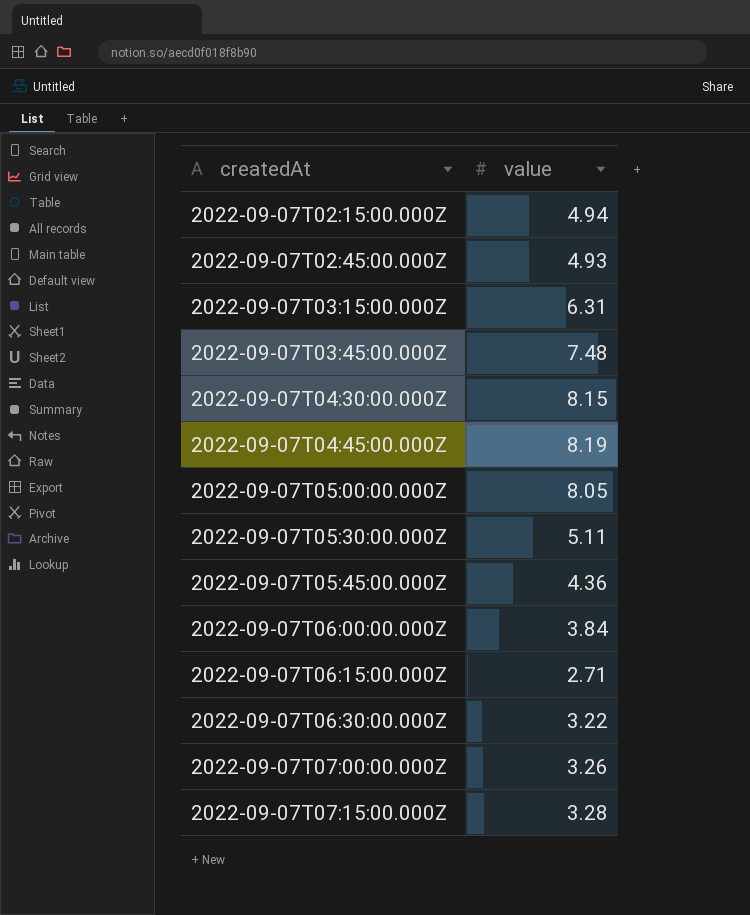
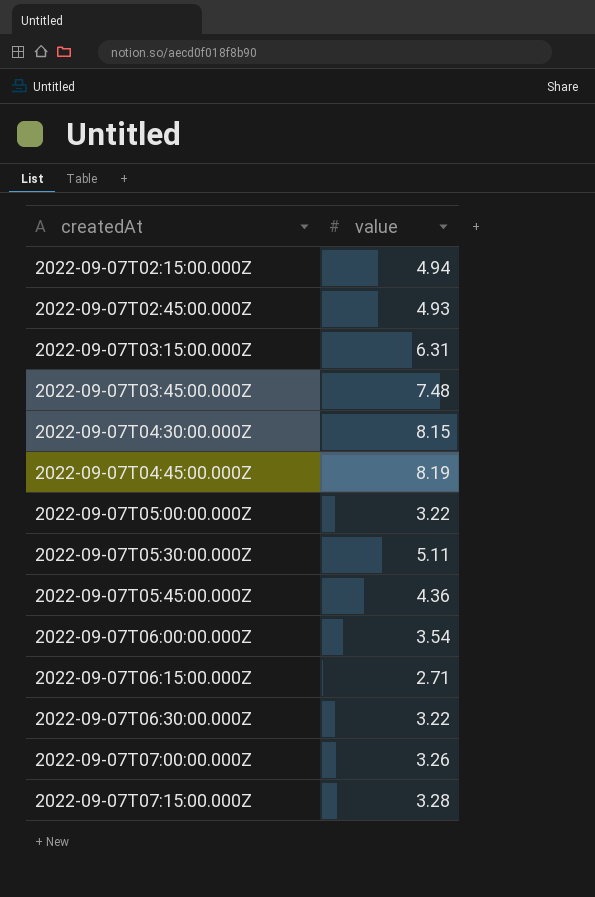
2022-09-07T05:00:00.000Z | value: 8.05 -> 3.22
2022-09-07T06:00:00.000Z | value: 3.84 -> 3.54

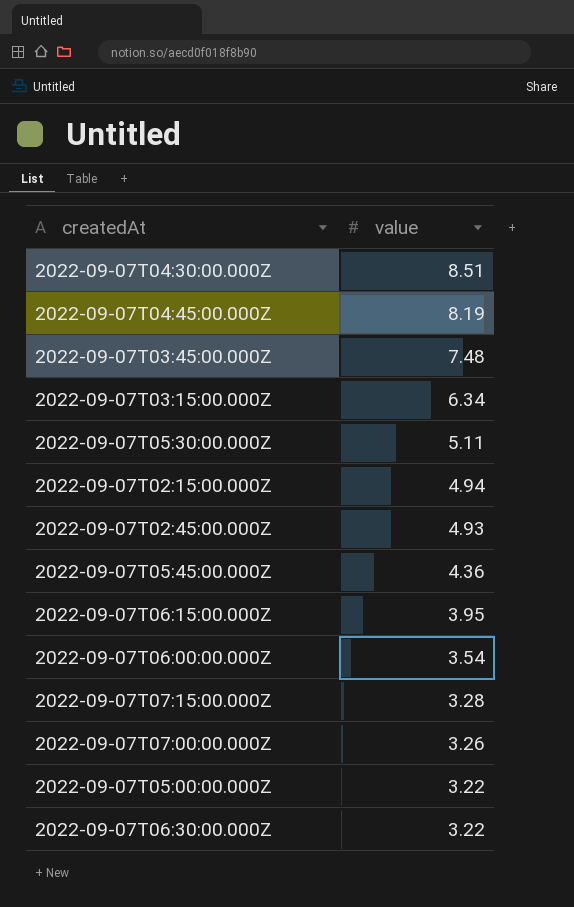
row order: createdAt ascending -> value descending
2022-09-07T04:30:00.000Z | value: 8.15 -> 8.51
2022-09-07T03:15:00.000Z | value: 6.31 -> 6.34
2022-09-07T06:15:00.000Z | value: 2.71 -> 3.95

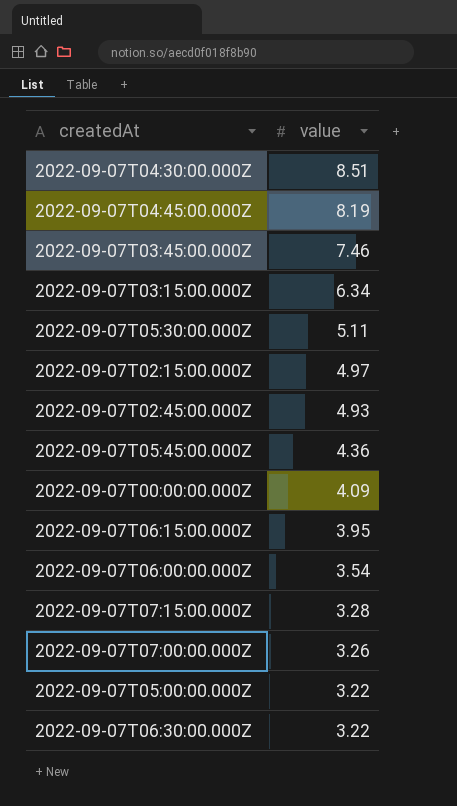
2022-09-07T03:45:00.000Z | value: 7.48 -> 7.46
2022-09-07T02:15:00.000Z | value: 4.94 -> 4.97
row 2022-09-07T00:00:00.000Z: none -> 4.09

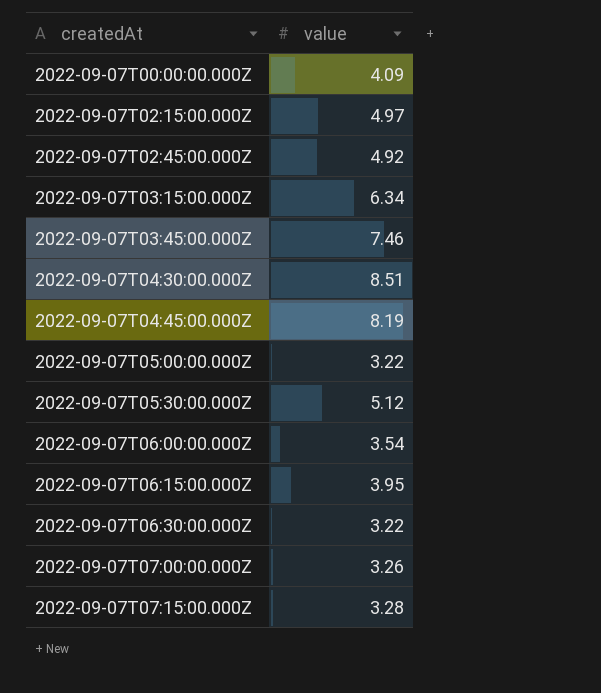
row order: value descending -> createdAt ascending
row 2022-09-07T05:45:00.000Z: 4.36 -> none
2022-09-07T02:45:00.000Z | value: 4.93 -> 4.92
2022-09-07T05:30:00.000Z | value: 5.11 -> 5.12

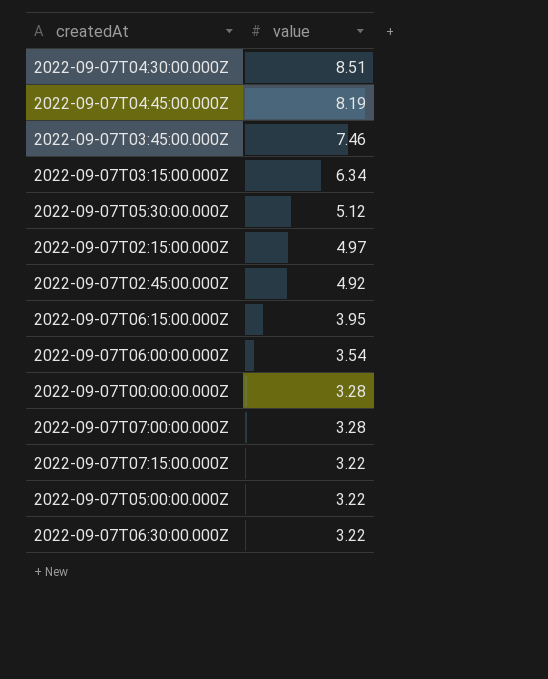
row order: createdAt ascending -> value descending
2022-09-07T00:00:00.000Z | value: 4.09 -> 3.28
2022-09-07T07:00:00.000Z | value: 3.26 -> 3.28
2022-09-07T07:15:00.000Z | value: 3.28 -> 3.22

